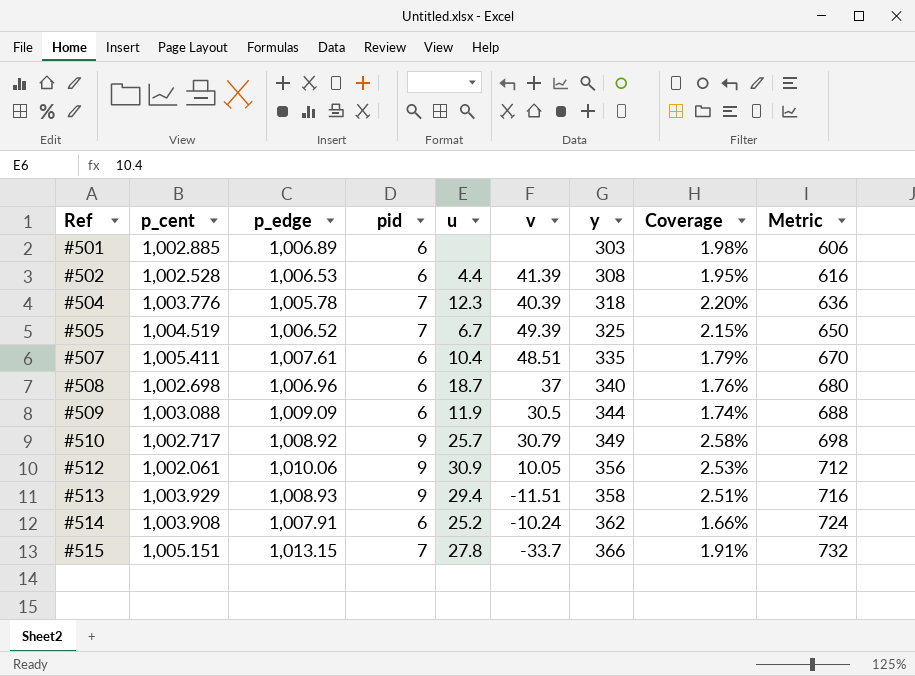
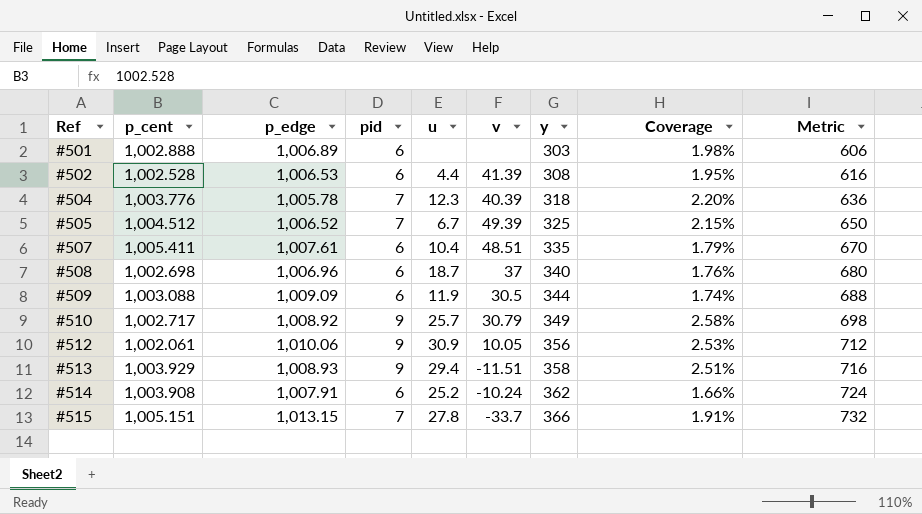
#501 | p_cent: 1,002.885 -> 1,002.888
#505 | p_cent: 1,004.519 -> 1,004.512

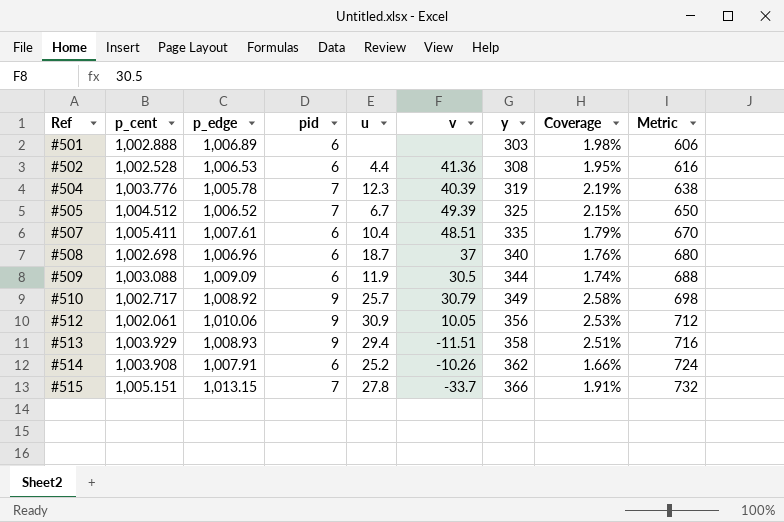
#502 | v: 41.39 -> 41.36
#504 | y: 318 -> 319
#504 | Coverage: 2.20% -> 2.19%
#504 | Metric: 636 -> 638
#514 | v: -10.24 -> -10.26

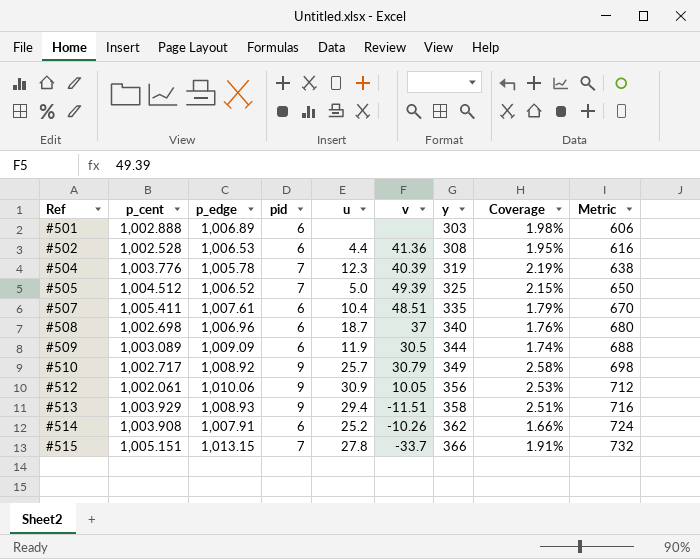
#505 | u: 6.7 -> 5.0
#509 | p_cent: 1,003.088 -> 1,003.089

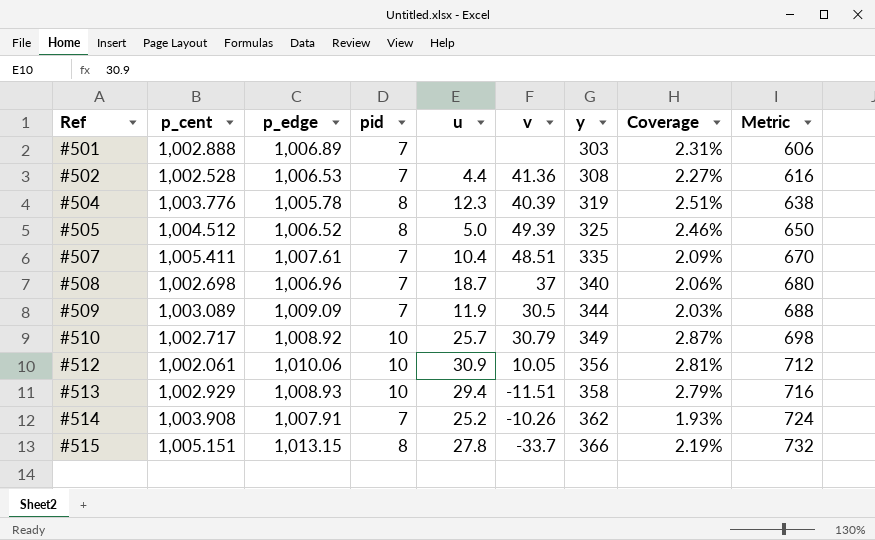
#501 | pid: 6 -> 7
#501 | Coverage: 1.98% -> 2.31%
#502 | pid: 6 -> 7
#502 | Coverage: 1.95% -> 2.27%
#504 | pid: 7 -> 8
#504 | Coverage: 2.19% -> 2.51%
#505 | pid: 7 -> 8
#505 | Coverage: 2.15% -> 2.46%
#507 | pid: 6 -> 7
#507 | Coverage: 1.79% -> 2.09%
#508 | pid: 6 -> 7
#508 | Coverage: 1.76% -> 2.06%
#509 | pid: 6 -> 7
#509 | Coverage: 1.74% -> 2.03%
#510 | pid: 9 -> 10
#510 | Coverage: 2.58% -> 2.87%
#512 | pid: 9 -> 10
#512 | Coverage: 2.53% -> 2.81%
#513 | p_cent: 1,003.929 -> 1,002.929
#513 | pid: 9 -> 10
#513 | Coverage: 2.51% -> 2.79%
#514 | pid: 6 -> 7
#514 | Coverage: 1.66% -> 1.93%
#515 | pid: 7 -> 8
#515 | Coverage: 1.91% -> 2.19%

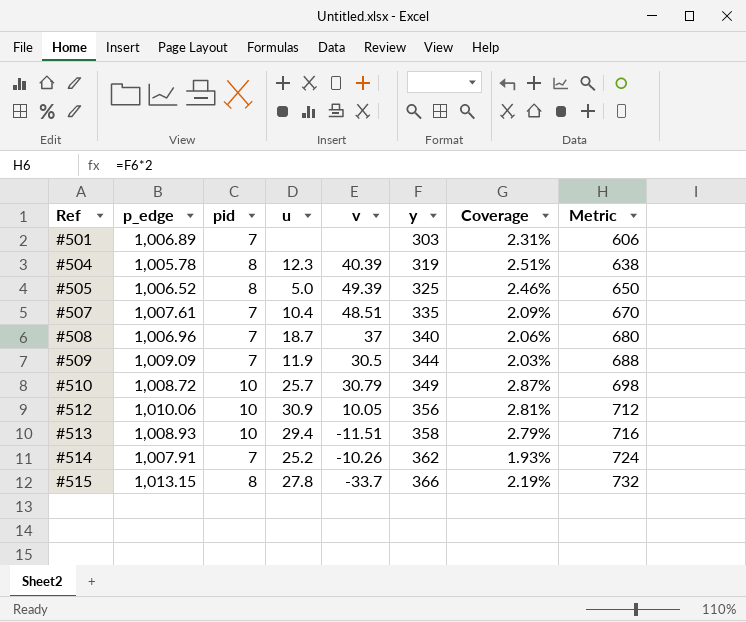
column p_cent | position: 2 -> none
row #502: 1,002.528 | 1,006.53 | 7 | 4.4 | 41.36 | 308 | 2.27% | 616 -> none
#510 | p_edge: 1,008.92 -> 1,008.72

